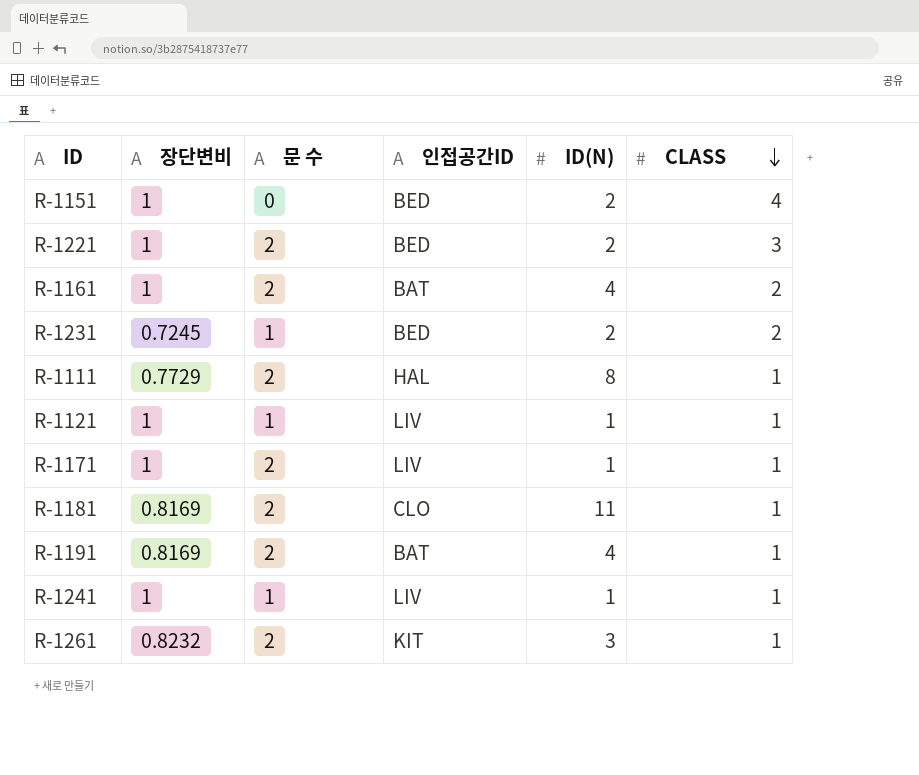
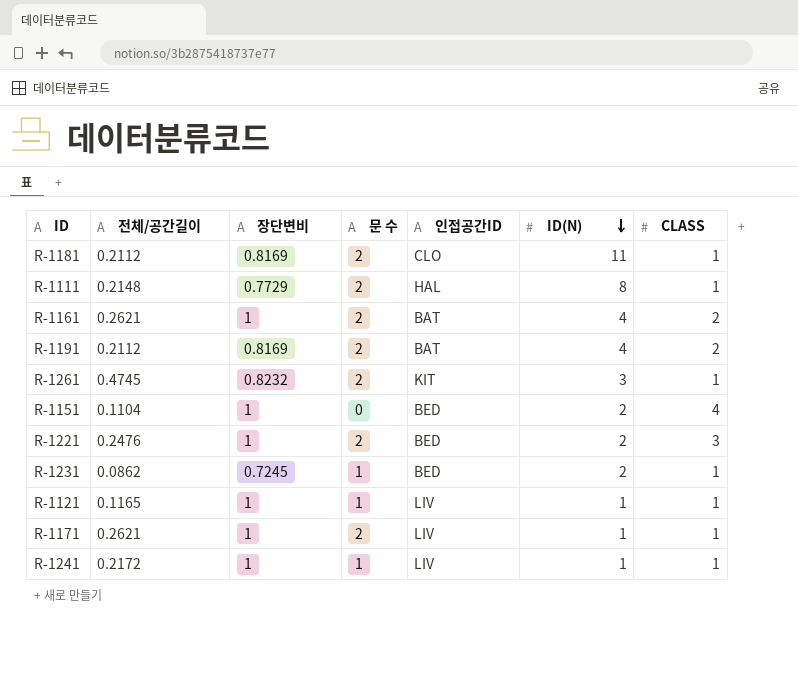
row order: CLASS descending -> ID(N) descending
column 전체/공간길이 | position: none -> 2
R-1191 | CLASS: 1 -> 2
R-1231 | CLASS: 2 -> 1

